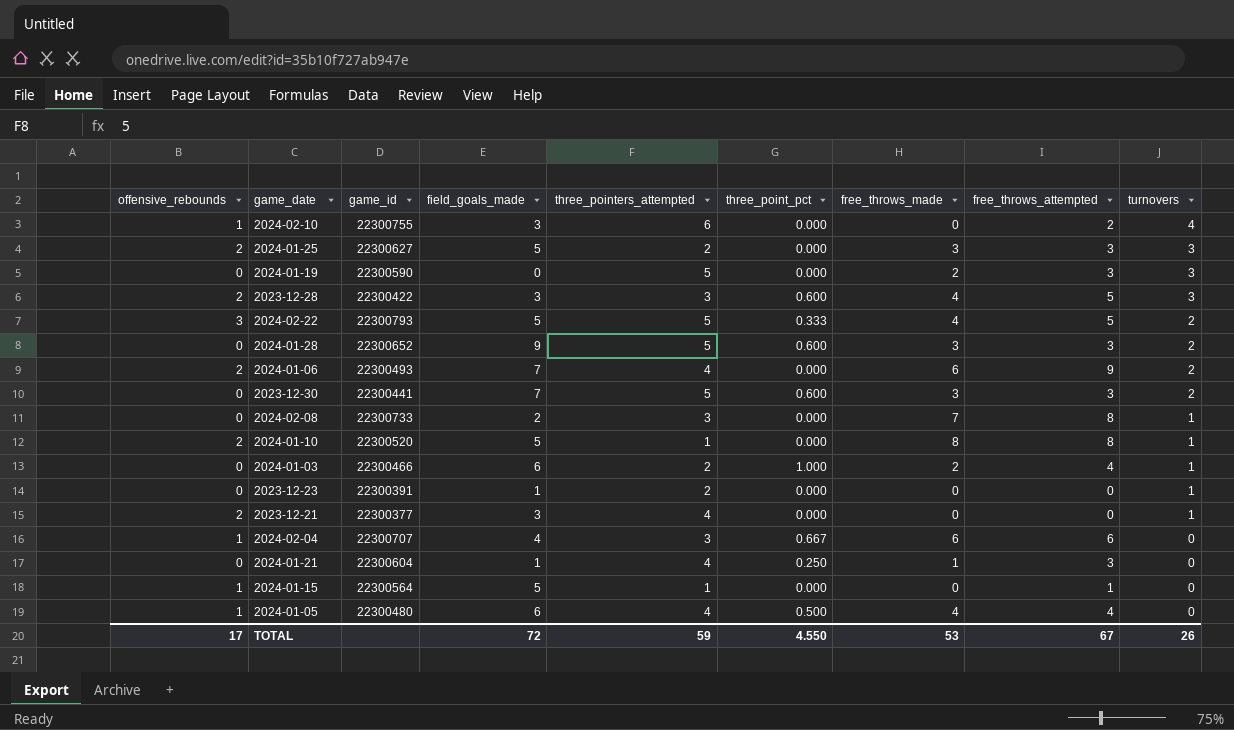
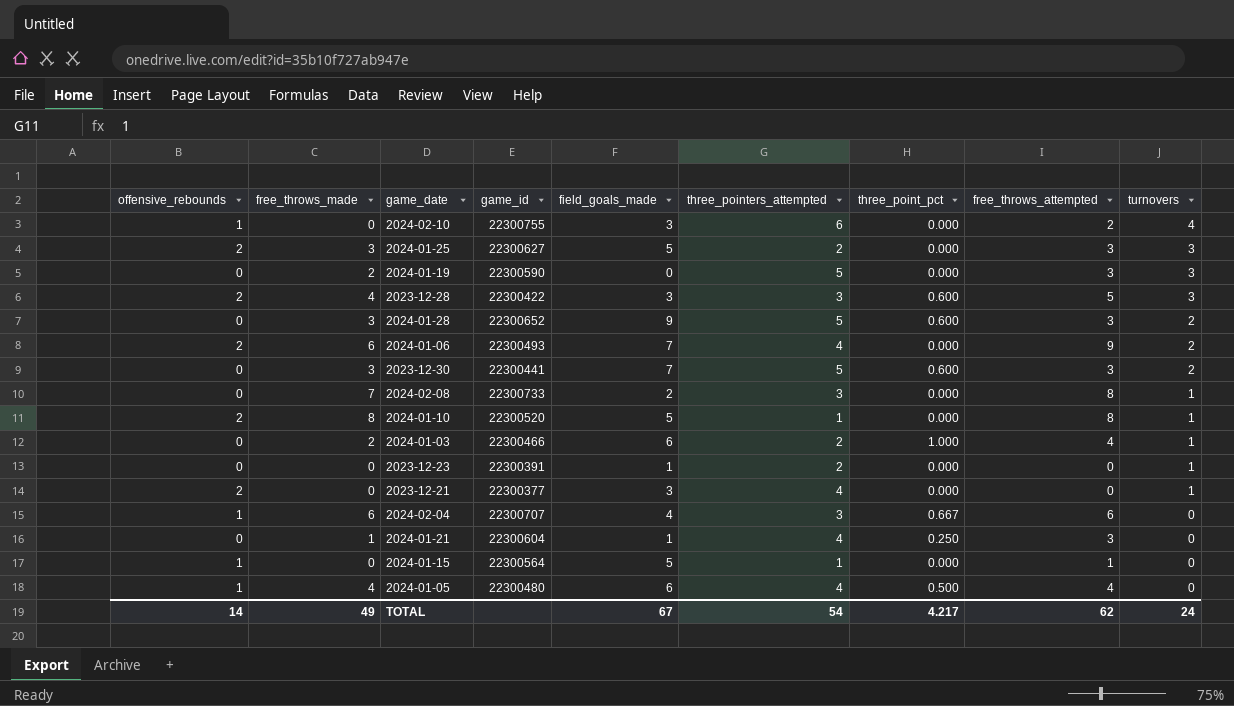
column free_throws_made | position: 7 -> 2
row 2024-02-22: 3 | 22300793 | 5 | 5 | 0.333 | 4 | 5 | 2 -> none
TOTAL | offensive_rebounds: 17 -> 14
TOTAL | free_throws_made: 53 -> 49
TOTAL | field_goals_made: 72 -> 67
TOTAL | three_pointers_attempted: 59 -> 54
TOTAL | three_point_pct: 4.550 -> 4.217
TOTAL | free_throws_attempted: 67 -> 62
TOTAL | turnovers: 26 -> 24

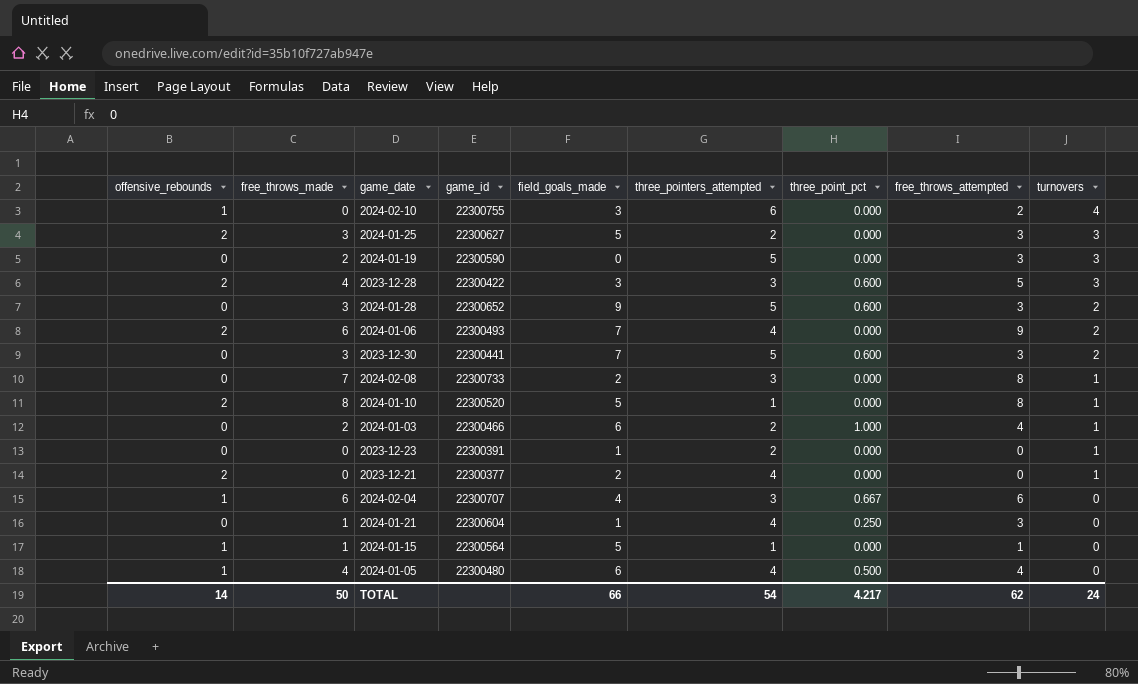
2023-12-21 | field_goals_made: 3 -> 2
2024-01-15 | free_throws_made: 0 -> 1
TOTAL | free_throws_made: 49 -> 50
TOTAL | field_goals_made: 67 -> 66

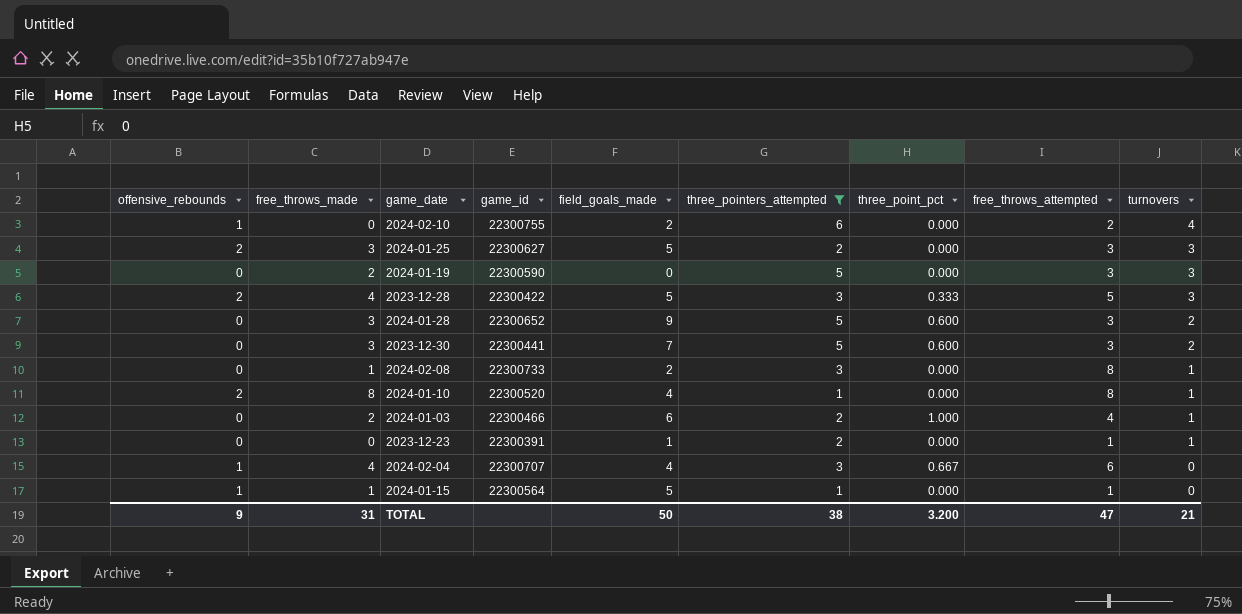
filter: none -> three_pointers_attempted != 4
2024-02-10 | field_goals_made: 3 -> 2
2023-12-28 | field_goals_made: 3 -> 5
2023-12-28 | three_point_pct: 0.600 -> 0.333
2024-02-08 | free_throws_made: 7 -> 1
2024-01-10 | field_goals_made: 5 -> 4
2023-12-23 | free_throws_attempted: 0 -> 1
2024-02-04 | free_throws_made: 6 -> 4
TOTAL | offensive_rebounds: 14 -> 9
TOTAL | free_throws_made: 50 -> 31
TOTAL | field_goals_made: 66 -> 50
TOTAL | three_pointers_attempted: 54 -> 38
TOTAL | three_point_pct: 4.217 -> 3.200
TOTAL | free_throws_attempted: 62 -> 47
TOTAL | turnovers: 24 -> 21

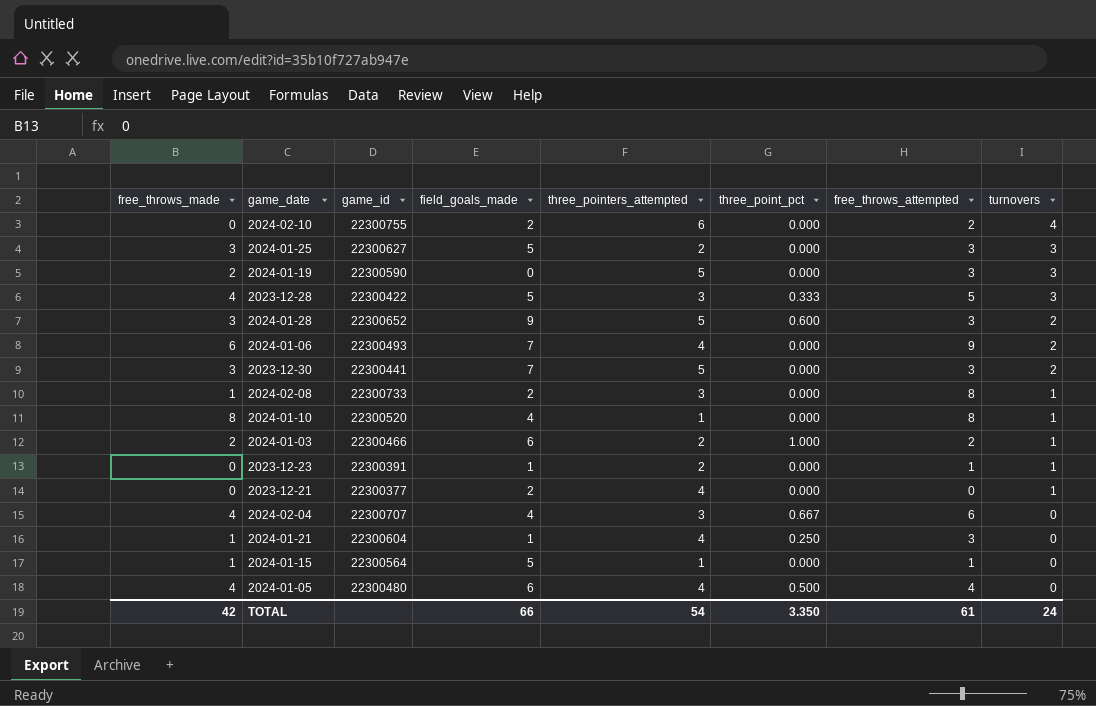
filter: three_pointers_attempted != 4 -> none
column offensive_rebounds | position: 1 -> none
2023-12-30 | three_point_pct: 0.600 -> 0.000
2024-01-03 | free_throws_attempted: 4 -> 2
TOTAL | free_throws_made: 31 -> 42
TOTAL | field_goals_made: 50 -> 66
TOTAL | three_pointers_attempted: 38 -> 54
TOTAL | three_point_pct: 3.200 -> 3.350
TOTAL | free_throws_attempted: 47 -> 61
TOTAL | turnovers: 21 -> 24

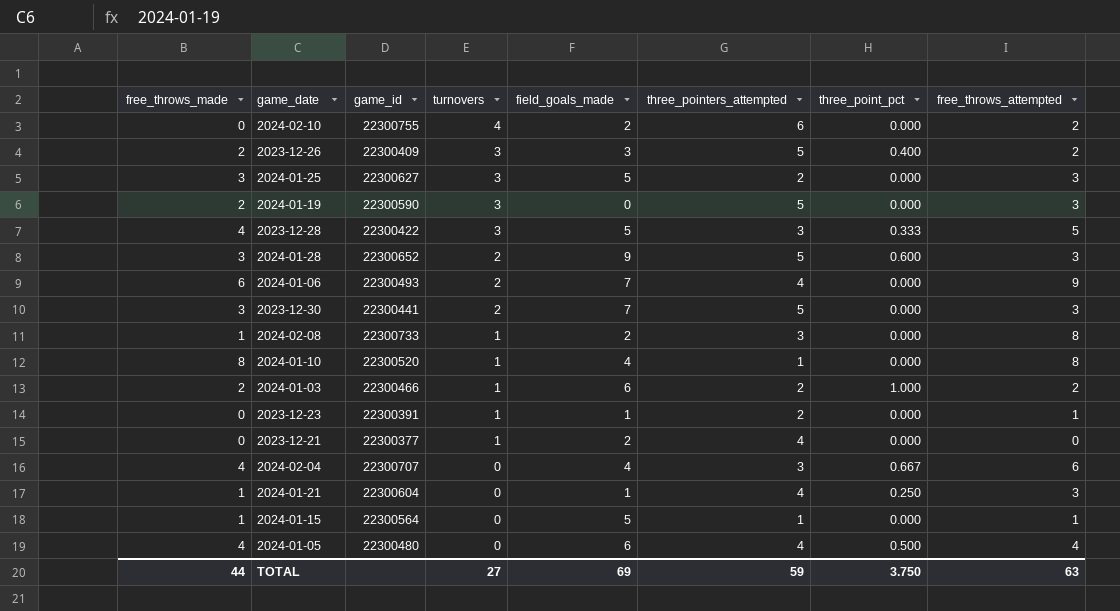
column turnovers | position: 8 -> 4
row 2023-12-26: none -> 2 | 22300409 | 3 | 3 | 5 | 0.400 | 2
TOTAL | free_throws_made: 42 -> 44
TOTAL | turnovers: 24 -> 27
TOTAL | field_goals_made: 66 -> 69
TOTAL | three_pointers_attempted: 54 -> 59
TOTAL | three_point_pct: 3.350 -> 3.750
TOTAL | free_throws_attempted: 61 -> 63

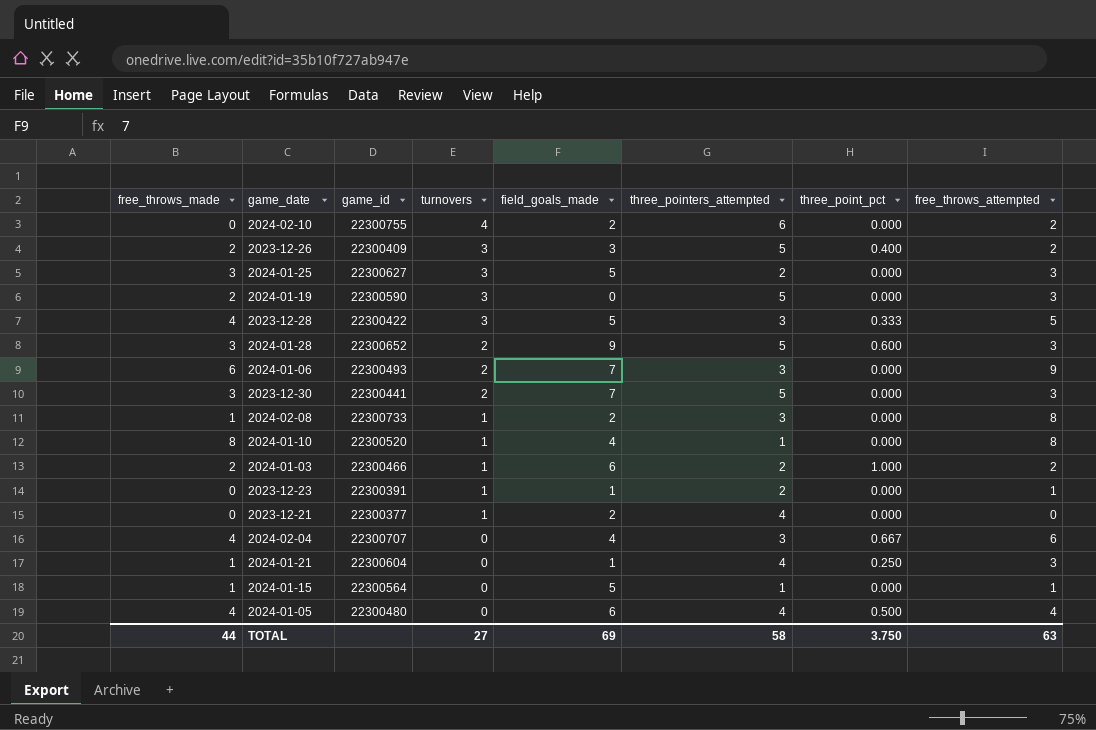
2024-01-06 | three_pointers_attempted: 4 -> 3
TOTAL | three_pointers_attempted: 59 -> 58

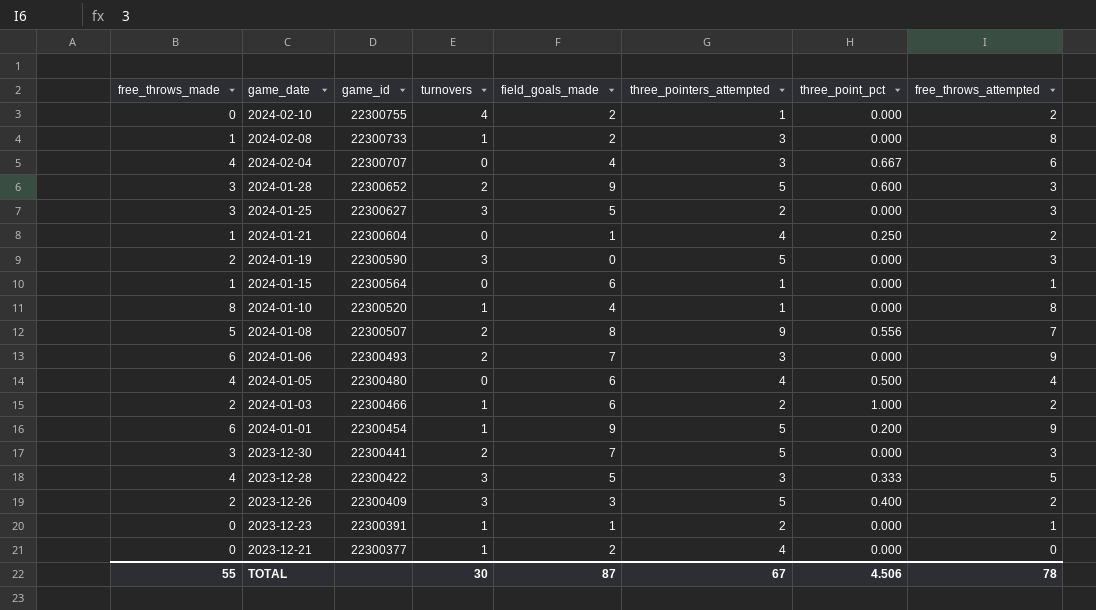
row order: turnovers descending -> game_date descending
2024-02-10 | three_pointers_attempted: 6 -> 1
2024-01-21 | free_throws_attempted: 3 -> 2
2024-01-15 | field_goals_made: 5 -> 6
row 2024-01-08: none -> 5 | 22300507 | 2 | 8 | 9 | 0.556 | 7
row 2024-01-01: none -> 6 | 22300454 | 1 | 9 | 5 | 0.200 | 9
TOTAL | free_throws_made: 44 -> 55
TOTAL | turnovers: 27 -> 30
TOTAL | field_goals_made: 69 -> 87
TOTAL | three_pointers_attempted: 58 -> 67
TOTAL | three_point_pct: 3.750 -> 4.506
TOTAL | free_throws_attempted: 63 -> 78

